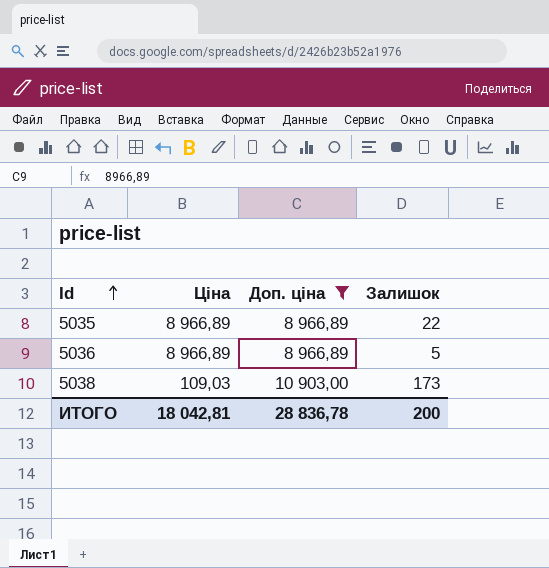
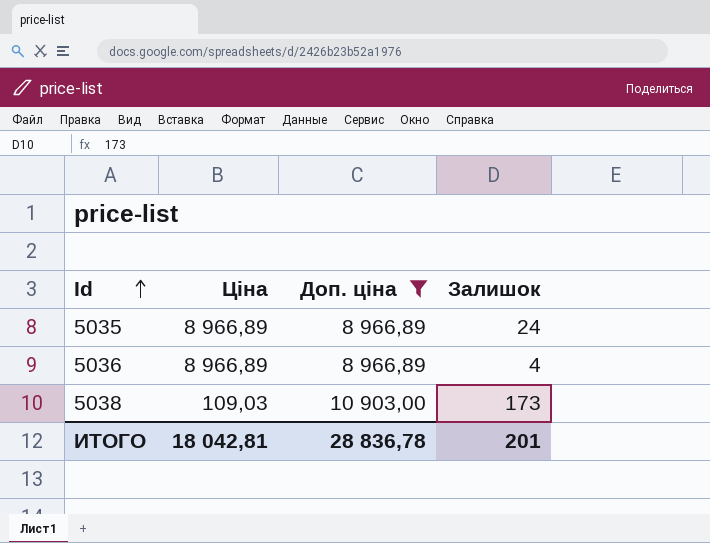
5035 | Залишок: 22 -> 24
5036 | Залишок: 5 -> 4
ИТОГО | Залишок: 200 -> 201

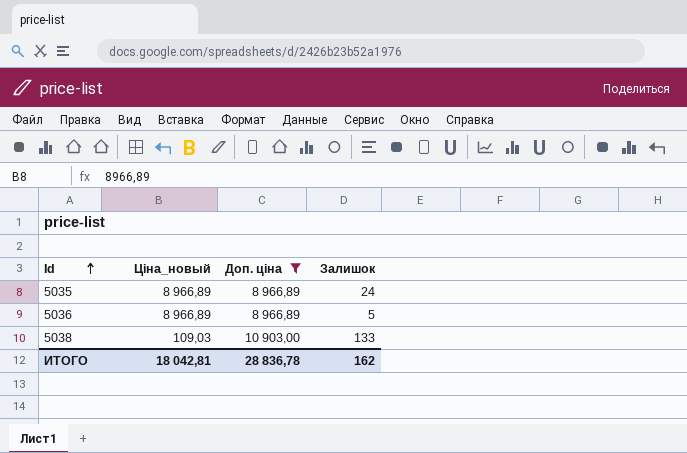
column name: Ціна -> Ціна_новый
5036 | Залишок: 4 -> 5
5038 | Залишок: 173 -> 133
ИТОГО | Залишок: 201 -> 162

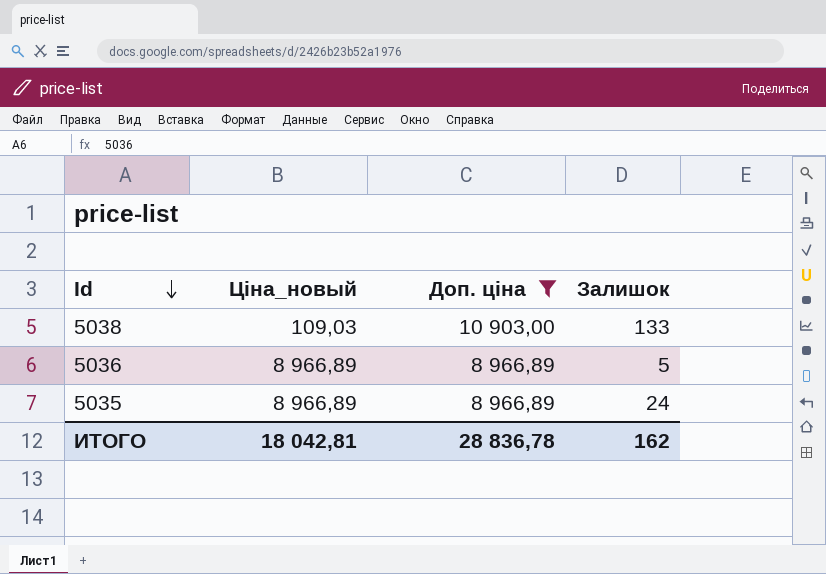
row order: Id ascending -> Id descending

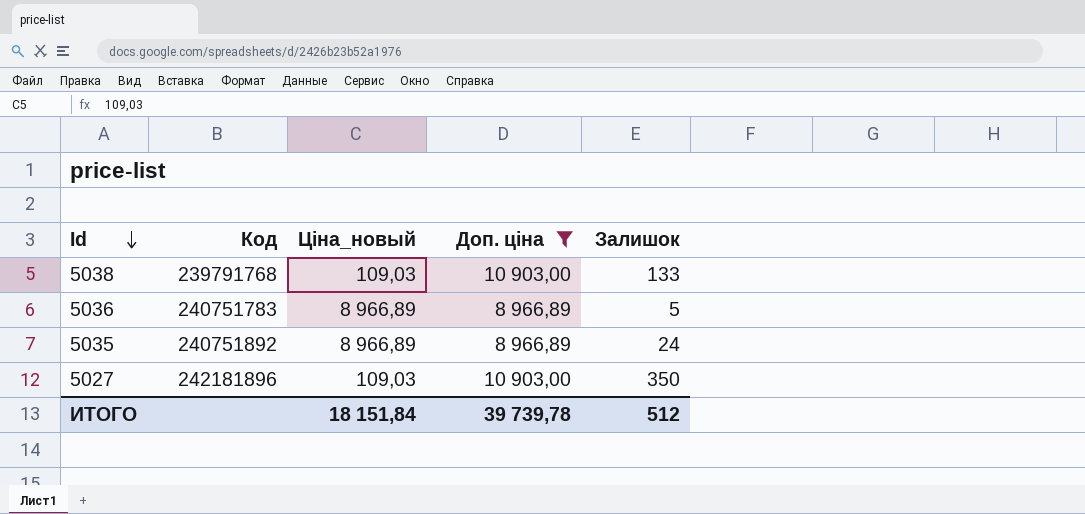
column Код | position: none -> 2
row 5027: none -> 242181896 | 109,03 | 10 903,00 | 350
ИТОГО | Ціна_новый: 18 042,81 -> 18 151,84
ИТОГО | Доп. ціна: 28 836,78 -> 39 739,78
ИТОГО | Залишок: 162 -> 512

